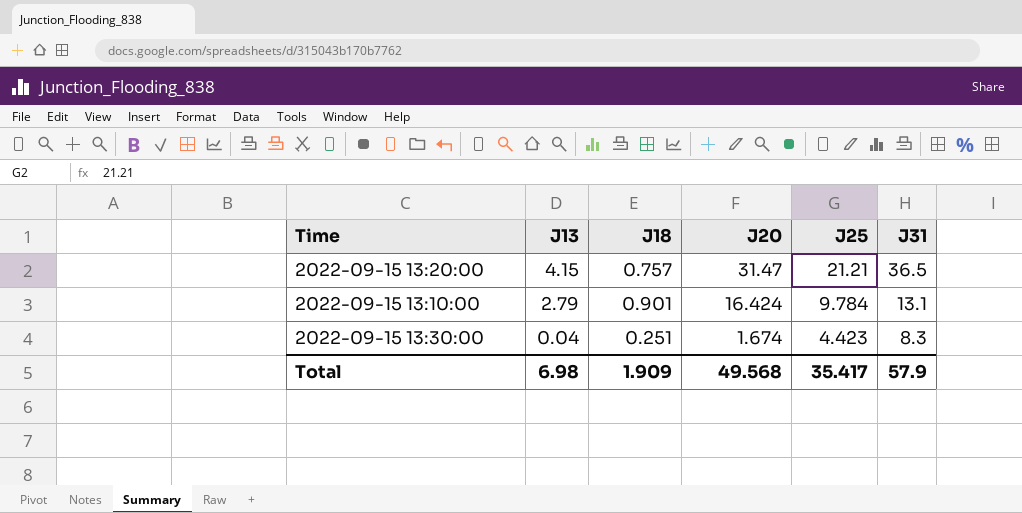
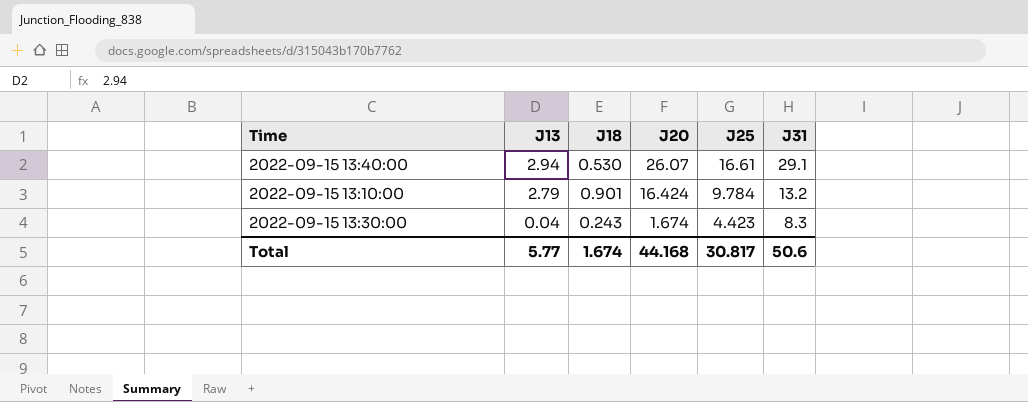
row 2022-09-15 13:20:00: 4.15 | 0.757 | 31.47 | 21.21 | 36.5 -> none
row 2022-09-15 13:40:00: none -> 2.94 | 0.530 | 26.07 | 16.61 | 29.1
2022-09-15 13:10:00 | J31: 13.1 -> 13.2
2022-09-15 13:30:00 | J18: 0.251 -> 0.243
Total | J13: 6.98 -> 5.77
Total | J18: 1.909 -> 1.674
Total | J20: 49.568 -> 44.168
Total | J25: 35.417 -> 30.817
Total | J31: 57.9 -> 50.6

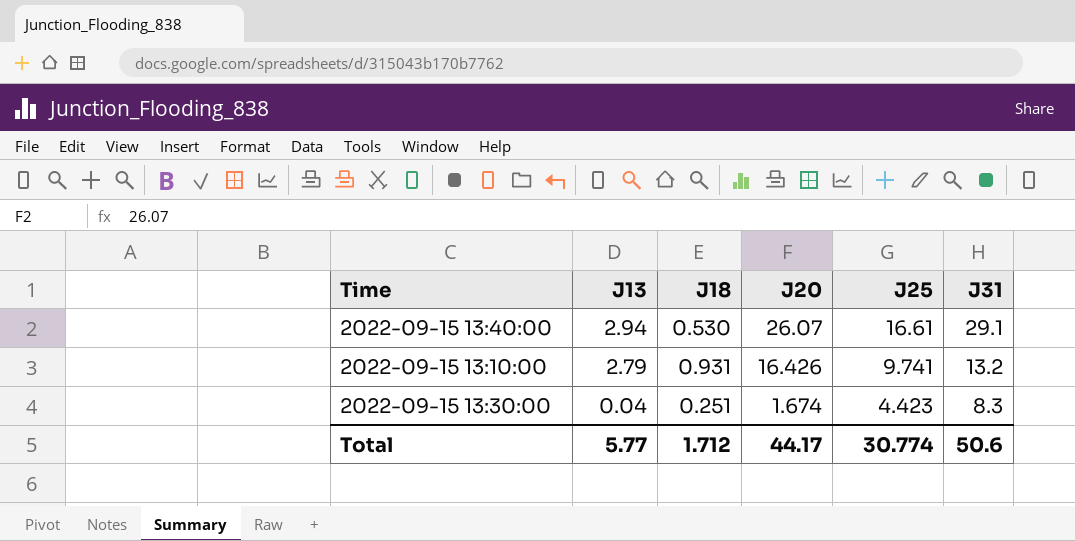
2022-09-15 13:10:00 | J18: 0.901 -> 0.931
2022-09-15 13:10:00 | J20: 16.424 -> 16.426
2022-09-15 13:10:00 | J25: 9.784 -> 9.741
2022-09-15 13:30:00 | J18: 0.243 -> 0.251
Total | J18: 1.674 -> 1.712
Total | J20: 44.168 -> 44.17
Total | J25: 30.817 -> 30.774

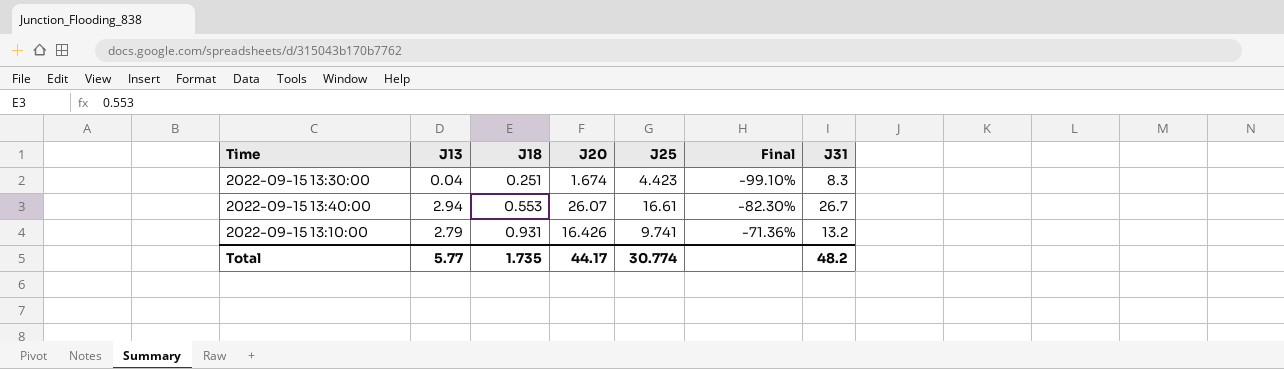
row order: J13 descending -> J18 ascending
column Final | formula: none -> ([J13] - [J25]) / [J25]
2022-09-15 13:40:00 | J18: 0.530 -> 0.553
2022-09-15 13:40:00 | J31: 29.1 -> 26.7
Total | J18: 1.712 -> 1.735
Total | J31: 50.6 -> 48.2

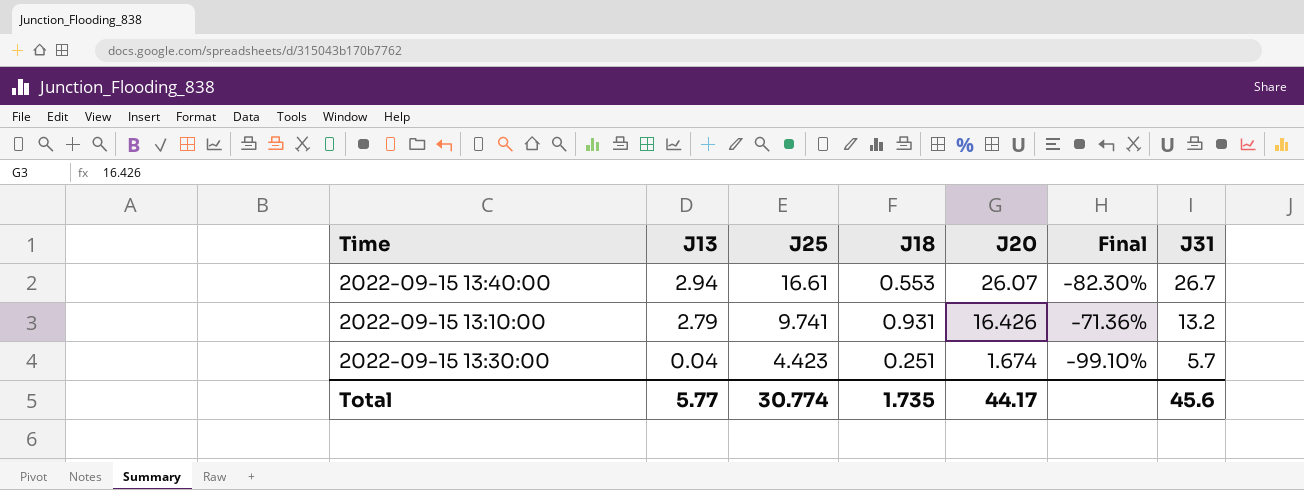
row order: J18 ascending -> J13 descending
column J25 | position: 5 -> 3
2022-09-15 13:30:00 | J31: 8.3 -> 5.7
Total | J31: 48.2 -> 45.6

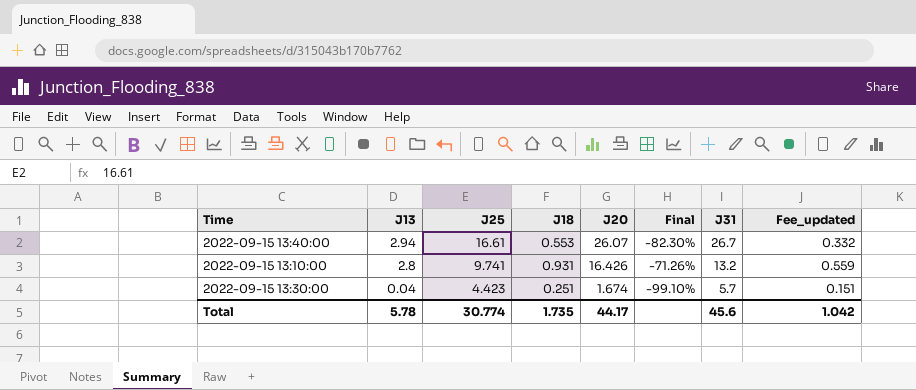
column Fee_updated | formula: none -> [J18] * 0.6
2022-09-15 13:10:00 | J13: 2.79 -> 2.8
2022-09-15 13:10:00 | Final: -71.36% -> -71.26%
Total | J13: 5.77 -> 5.78

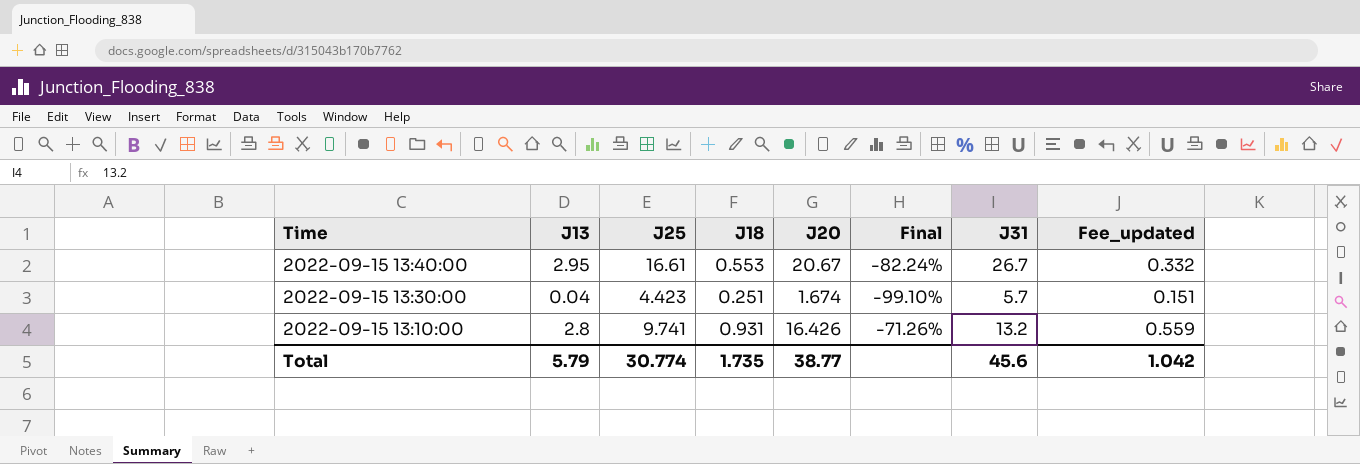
row order: J13 descending -> Time descending
2022-09-15 13:40:00 | J13: 2.94 -> 2.95
2022-09-15 13:40:00 | J20: 26.07 -> 20.67
2022-09-15 13:40:00 | Final: -82.30% -> -82.24%
Total | J13: 5.78 -> 5.79
Total | J20: 44.17 -> 38.77

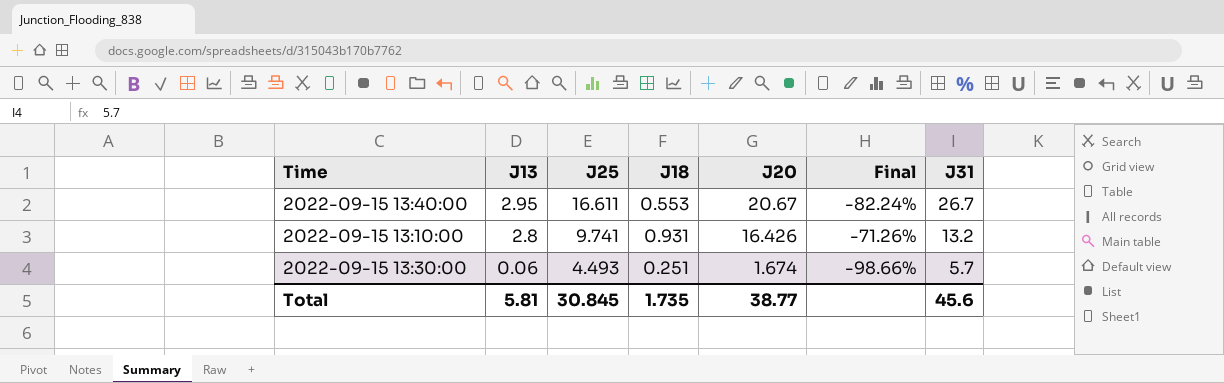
row order: Time descending -> J13 descending
column Fee_updated | formula: [J18] * 0.6 -> none
2022-09-15 13:40:00 | J25: 16.61 -> 16.611
2022-09-15 13:30:00 | J13: 0.04 -> 0.06
2022-09-15 13:30:00 | J25: 4.423 -> 4.493
2022-09-15 13:30:00 | Final: -99.10% -> -98.66%
Total | J13: 5.79 -> 5.81
Total | J25: 30.774 -> 30.845

